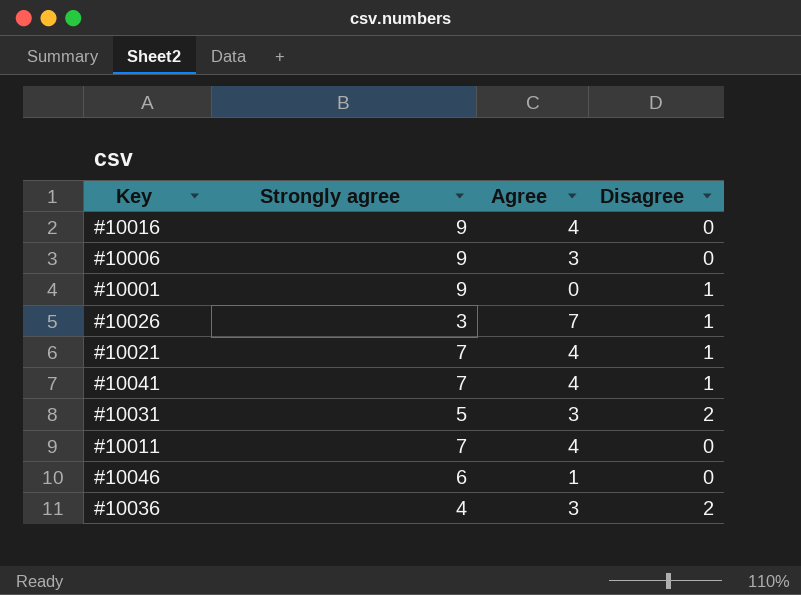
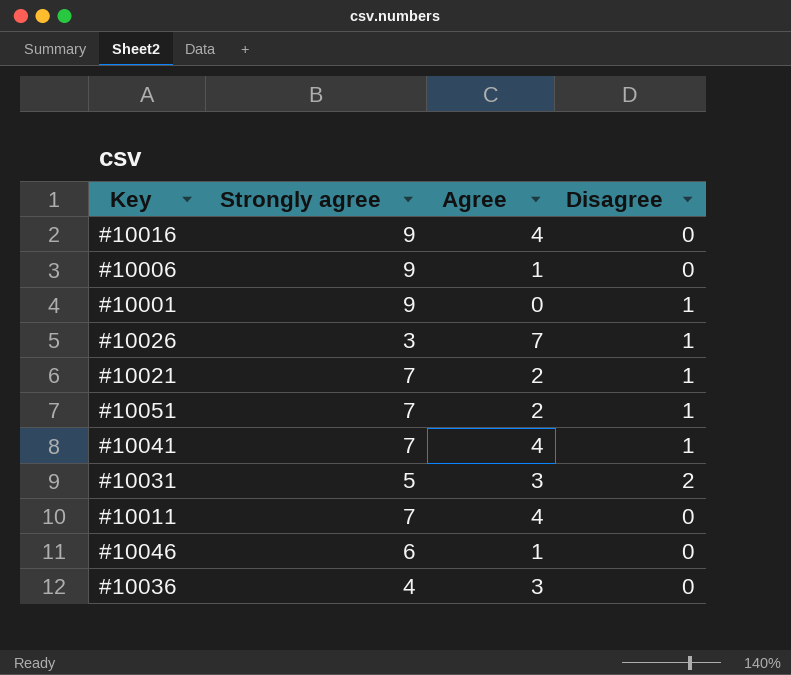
#10006 | Agree: 3 -> 1
#10021 | Agree: 4 -> 2
row #10051: none -> 7 | 2 | 1
#10036 | Disagree: 2 -> 0

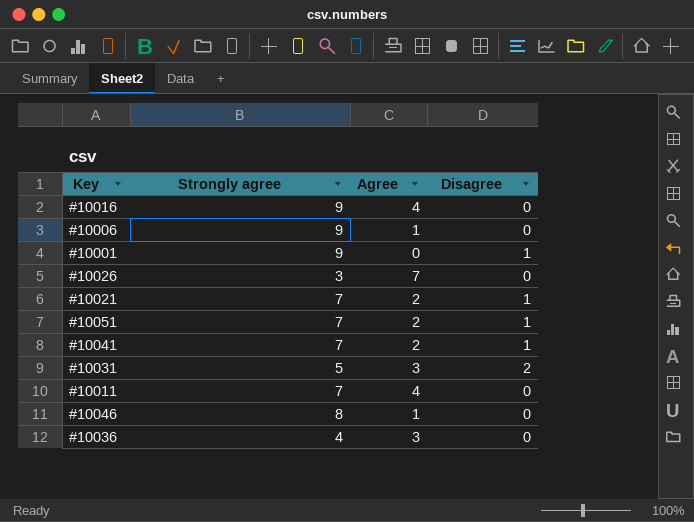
#10026 | Disagree: 1 -> 0
#10041 | Agree: 4 -> 2
#10046 | Strongly agree: 6 -> 8

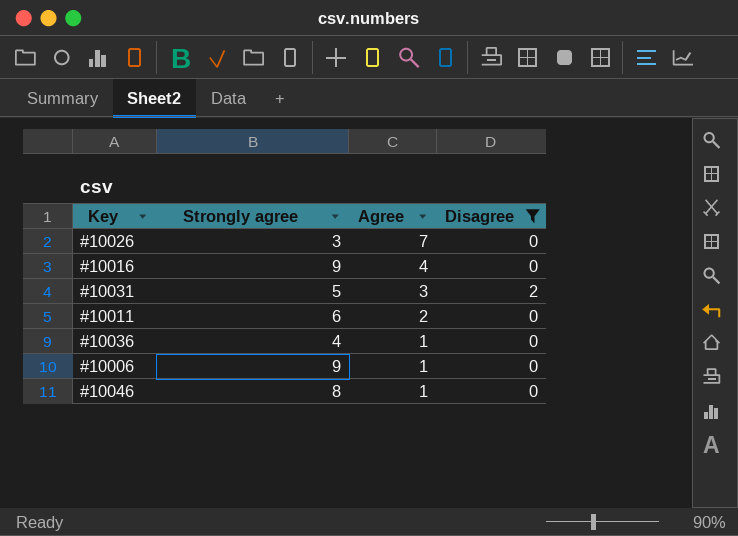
filter: none -> Disagree != 1
row order: none -> Agree descending
#10011 | Strongly agree: 7 -> 6
#10011 | Agree: 4 -> 2
#10036 | Agree: 3 -> 1

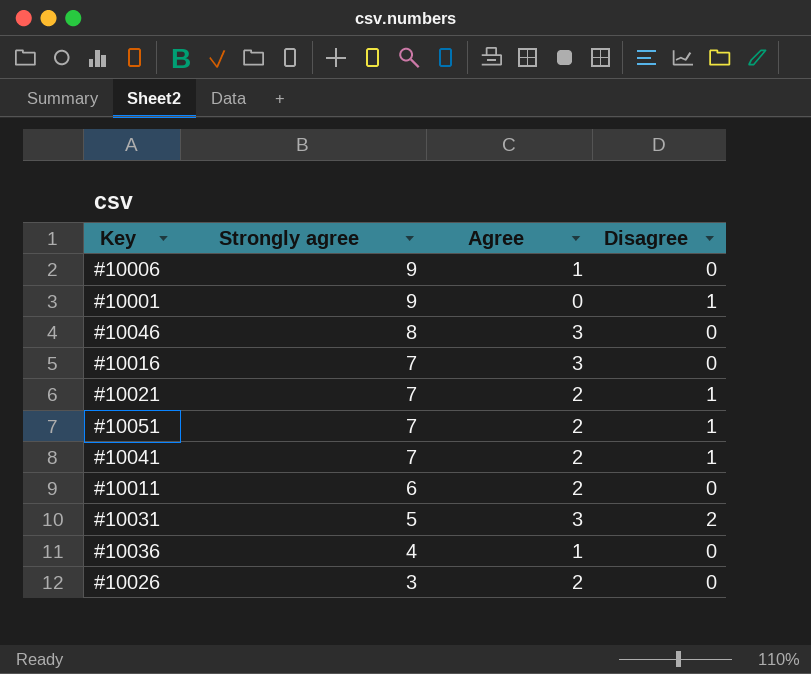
filter: Disagree != 1 -> none
row order: Agree descending -> Strongly agree descending
#10046 | Agree: 1 -> 3
#10016 | Strongly agree: 9 -> 7
#10016 | Agree: 4 -> 3
#10026 | Agree: 7 -> 2

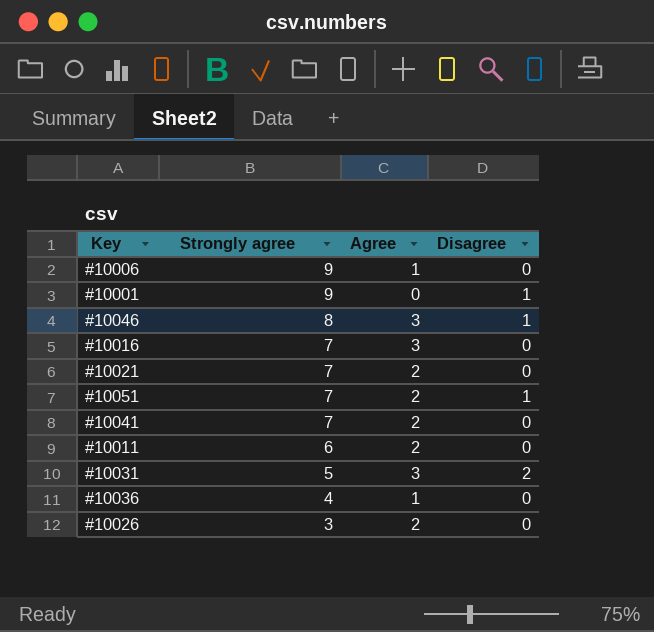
#10046 | Disagree: 0 -> 1
#10021 | Disagree: 1 -> 0
#10041 | Disagree: 1 -> 0

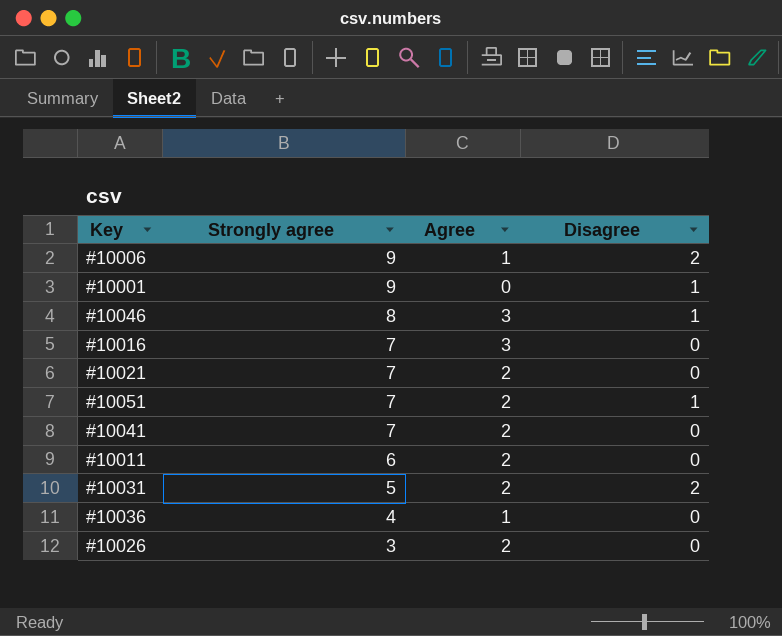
#10006 | Disagree: 0 -> 2
#10031 | Agree: 3 -> 2

